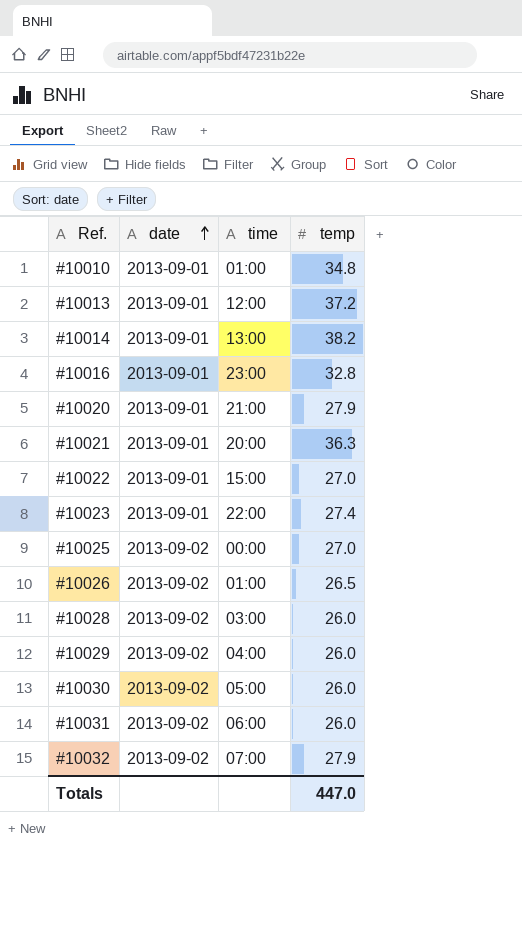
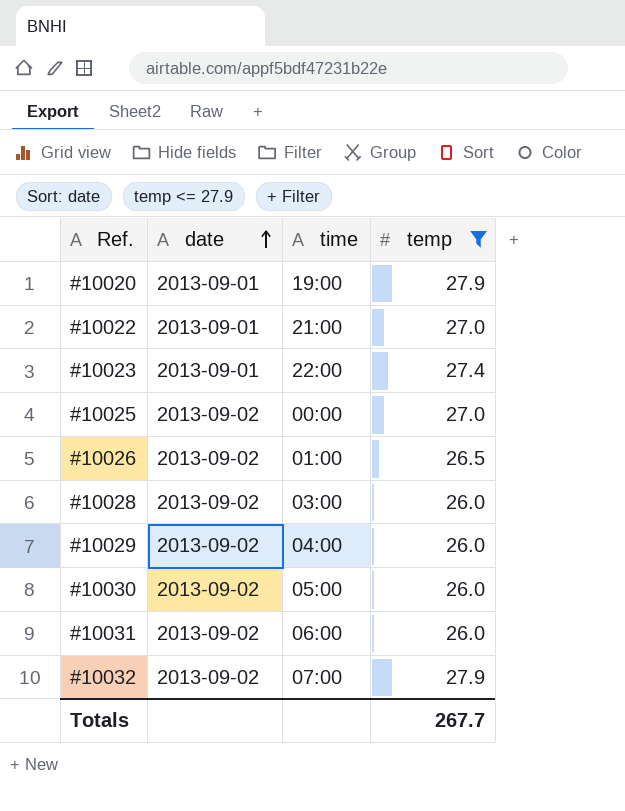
filter: none -> temp <= 27.9
#10020 | time: 21:00 -> 19:00
#10022 | time: 15:00 -> 21:00
Totals | temp: 447.0 -> 267.7

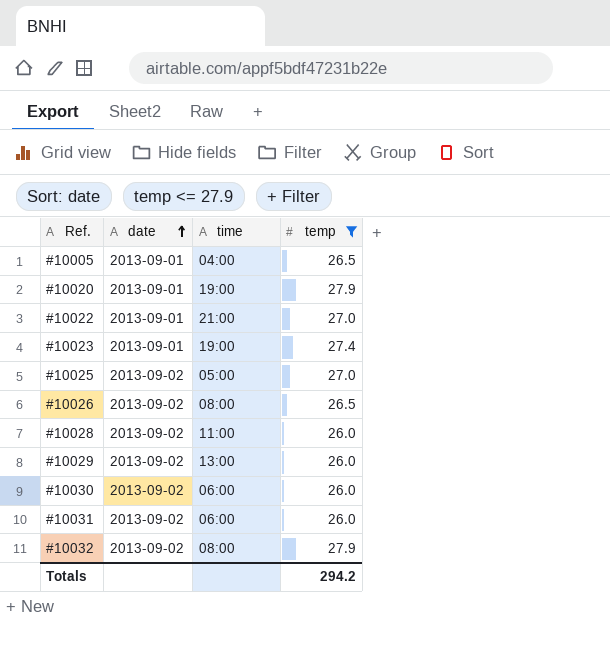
row #10005: none -> 2013-09-01 | 04:00 | 26.5
#10023 | time: 22:00 -> 19:00
#10025 | time: 00:00 -> 05:00
#10026 | time: 01:00 -> 08:00
#10028 | time: 03:00 -> 11:00
#10029 | time: 04:00 -> 13:00
#10030 | time: 05:00 -> 06:00
#10032 | time: 07:00 -> 08:00
Totals | temp: 267.7 -> 294.2

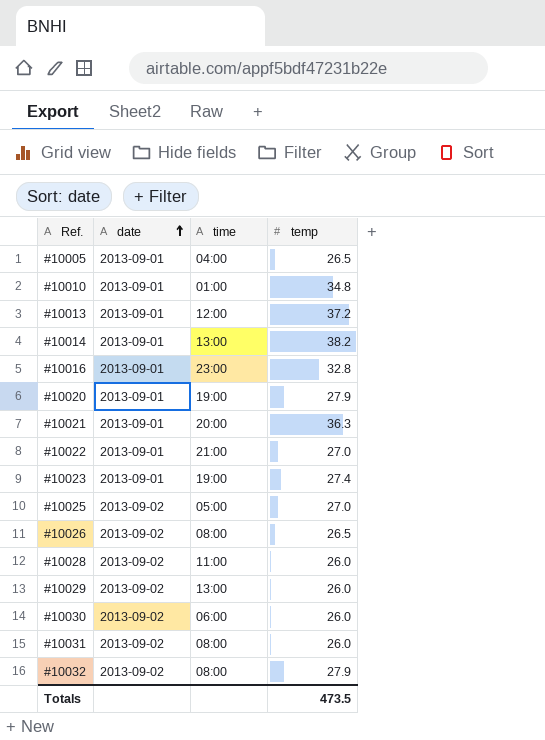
filter: temp <= 27.9 -> none
#10031 | time: 06:00 -> 08:00
Totals | temp: 294.2 -> 473.5

